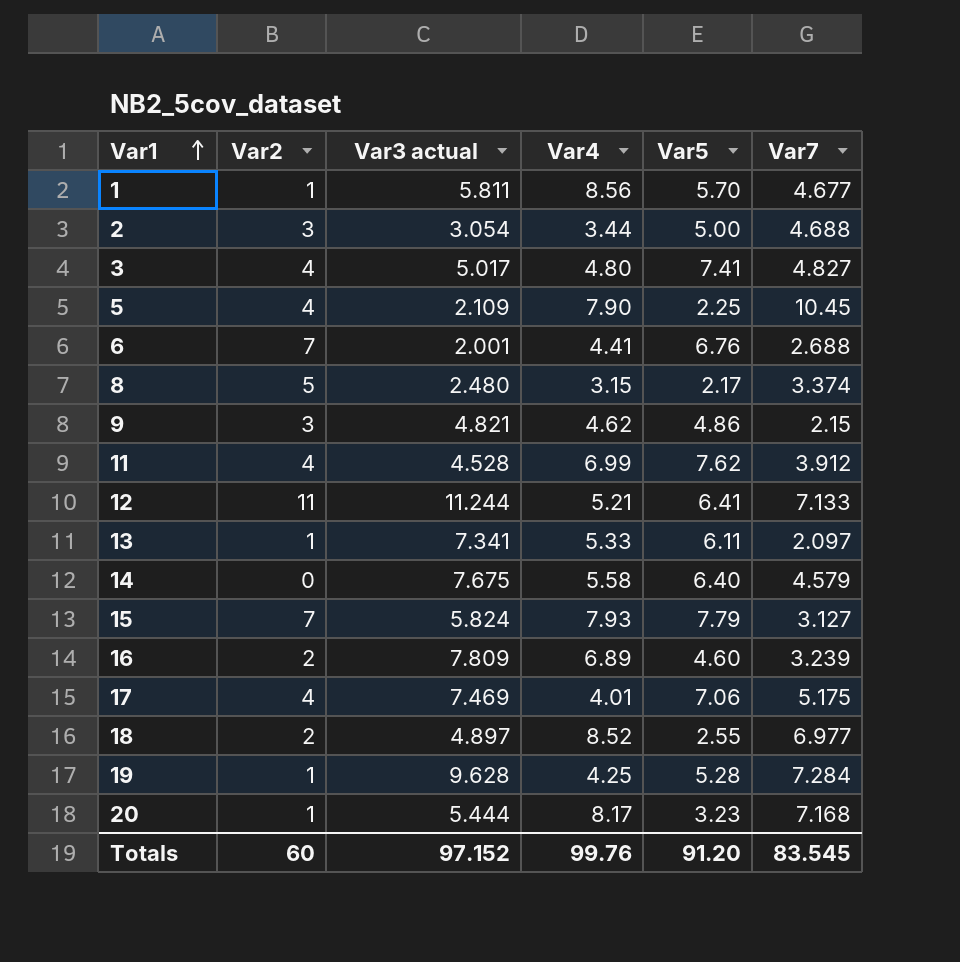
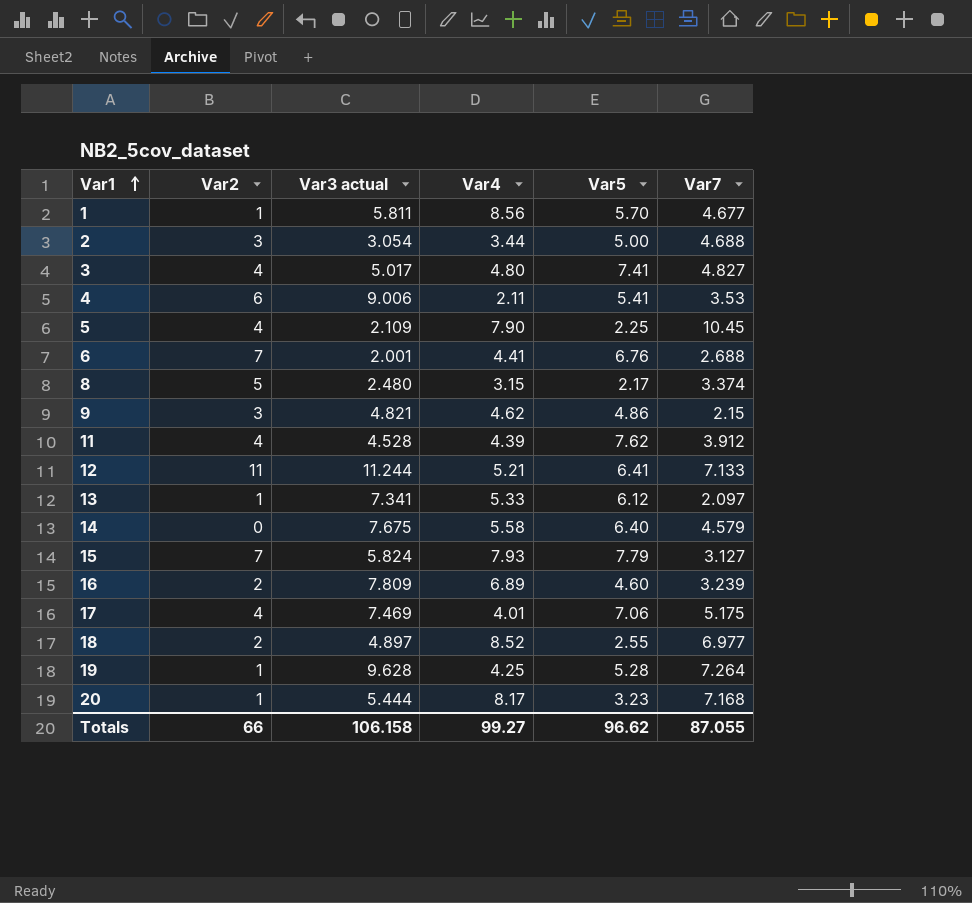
row 4: none -> 6 | 9.006 | 2.11 | 5.41 | 3.53
11 | Var4: 6.99 -> 4.39
13 | Var5: 6.11 -> 6.12
19 | Var7: 7.284 -> 7.264
Totals | Var2: 60 -> 66
Totals | Var3 actual: 97.152 -> 106.158
Totals | Var4: 99.76 -> 99.27
Totals | Var5: 91.20 -> 96.62
Totals | Var7: 83.545 -> 87.055

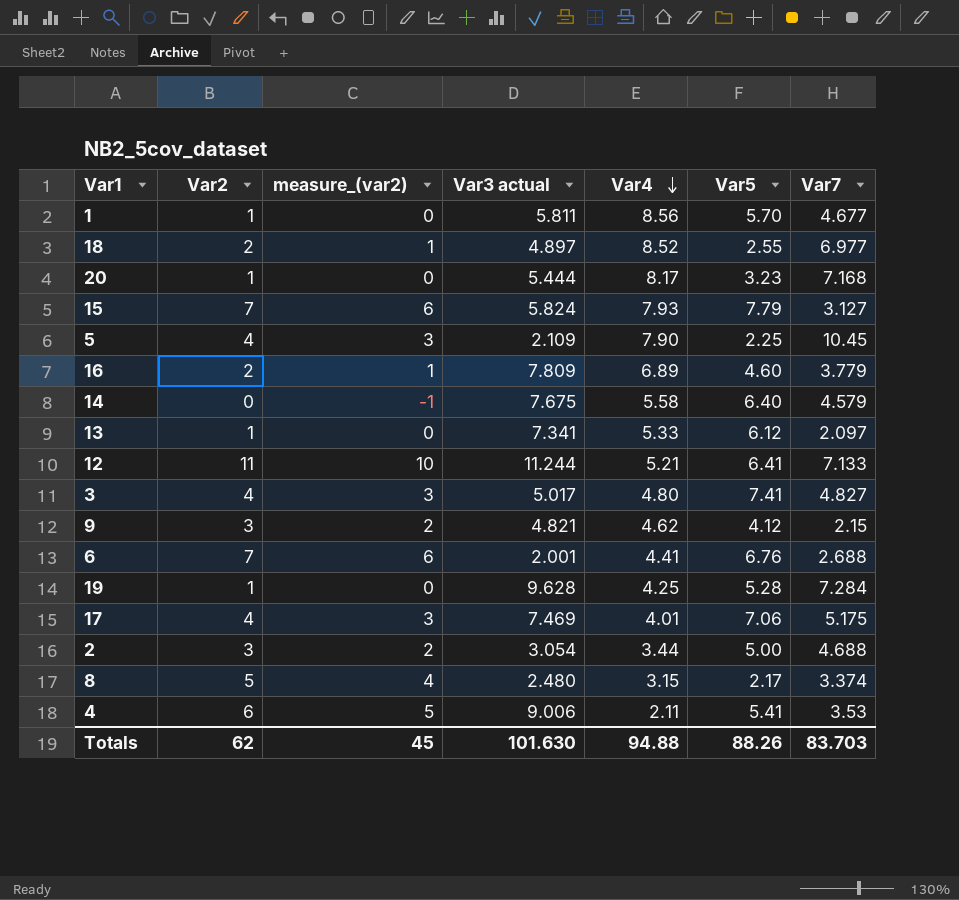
row order: Var1 ascending -> Var4 descending
column measure_(var2) | formula: none -> [Var2] - 1
row 11: 4 | 4.528 | 4.39 | 7.62 | 3.912 -> none
16 | Var7: 3.239 -> 3.779
9 | Var5: 4.86 -> 4.12
19 | Var7: 7.264 -> 7.284
Totals | Var2: 66 -> 62
Totals | Var3 actual: 106.158 -> 101.630
Totals | Var4: 99.27 -> 94.88
Totals | Var5: 96.62 -> 88.26
Totals | Var7: 87.055 -> 83.703

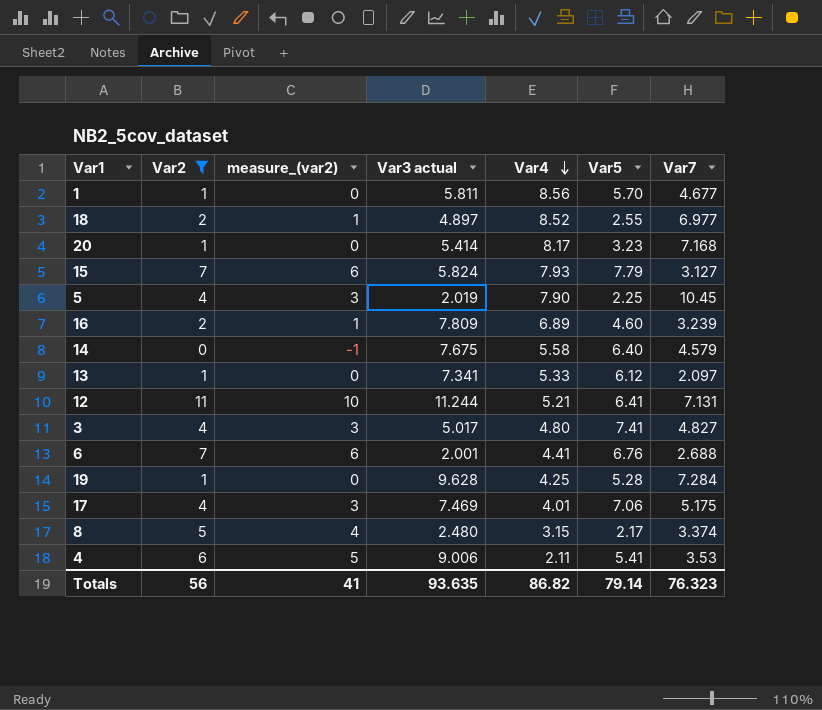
filter: none -> Var2 != 3
20 | Var3 actual: 5.444 -> 5.414
5 | Var3 actual: 2.109 -> 2.019
16 | Var7: 3.779 -> 3.239
12 | Var7: 7.133 -> 7.131
Totals | Var2: 62 -> 56
Totals | measure_(var2): 45 -> 41
Totals | Var3 actual: 101.630 -> 93.635
Totals | Var4: 94.88 -> 86.82
Totals | Var5: 88.26 -> 79.14
Totals | Var7: 83.703 -> 76.323

